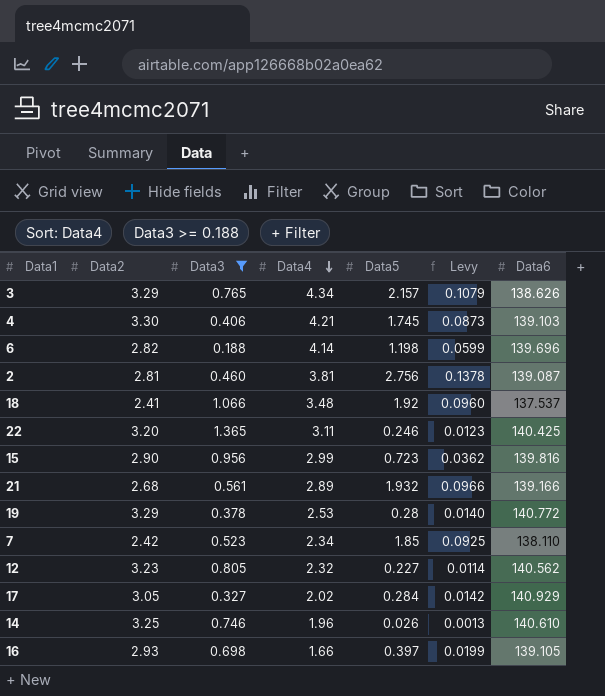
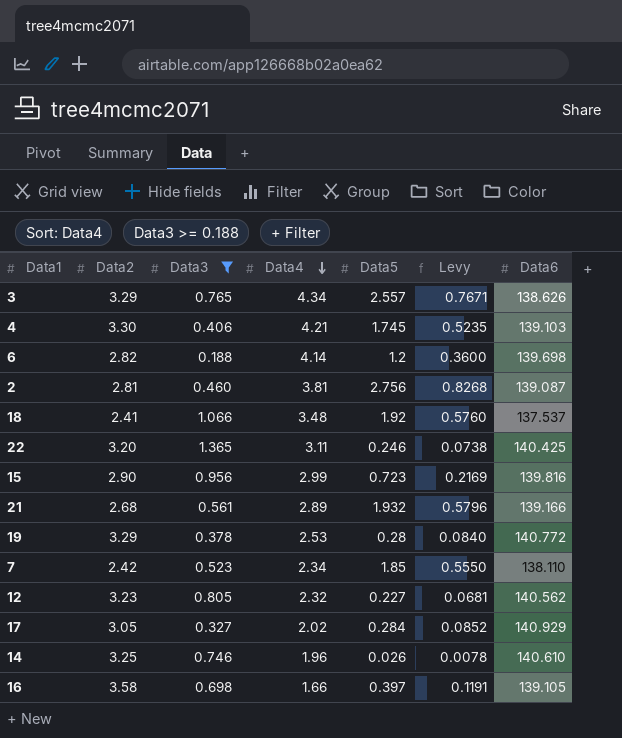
column Levy | formula: [Data5] * 0.05 -> [Data5] * 0.3
3 | Data5: 2.157 -> 2.557
6 | Data5: 1.198 -> 1.2
6 | Data6: 139.696 -> 139.698
16 | Data2: 2.93 -> 3.58

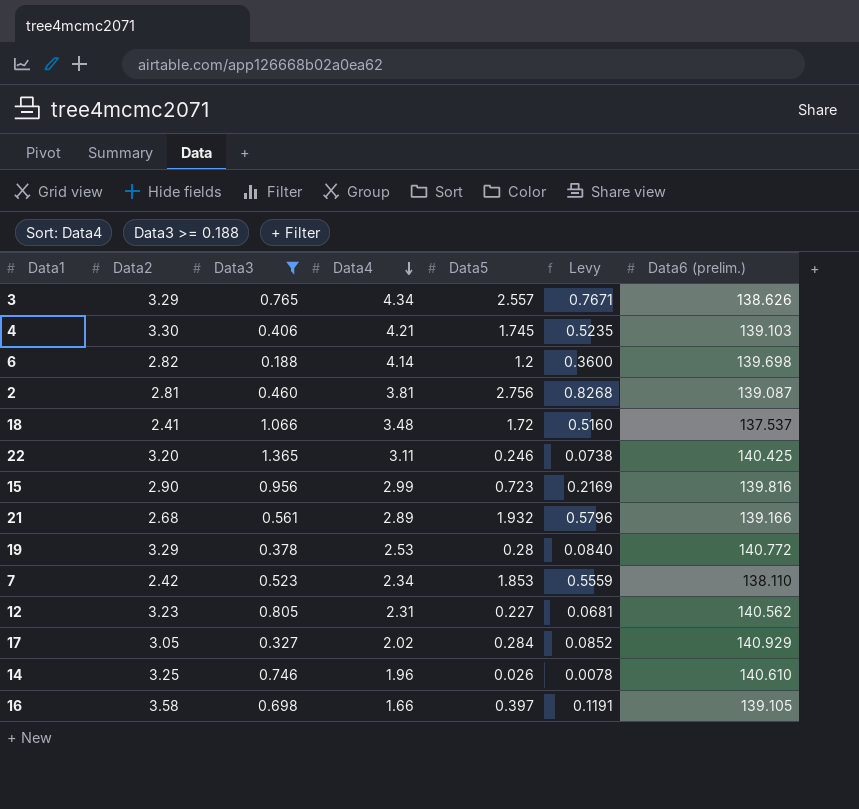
column name: Data6 -> Data6 (prelim.)
18 | Data5: 1.92 -> 1.72
18 | Levy: 0.5760 -> 0.5160
7 | Data5: 1.85 -> 1.853
7 | Levy: 0.5550 -> 0.5559
12 | Data4: 2.32 -> 2.31

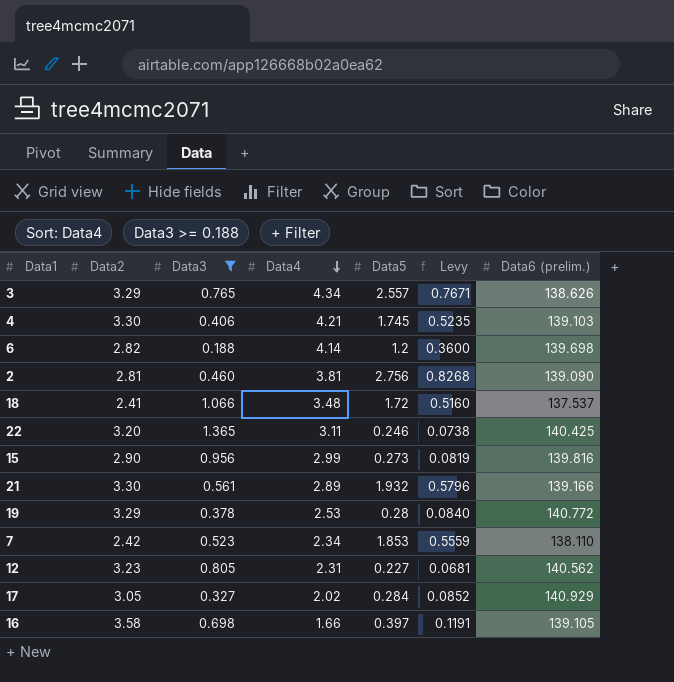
row 14: 3.25 | 0.746 | 1.96 | 0.026 | 0.0078 | 140.610 -> none
2 | Data6 (prelim.): 139.087 -> 139.090
15 | Data5: 0.723 -> 0.273
15 | Levy: 0.2169 -> 0.0819
21 | Data2: 2.68 -> 3.30

